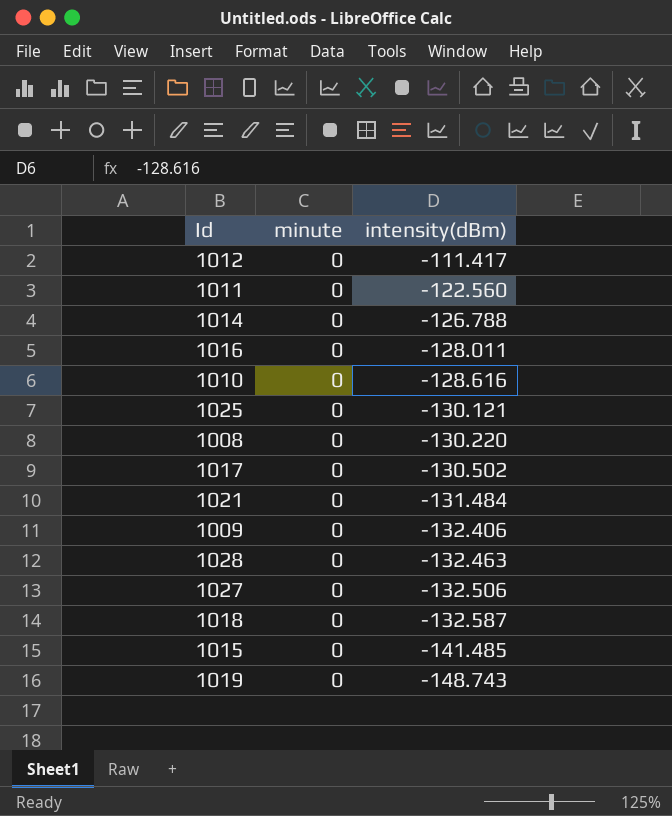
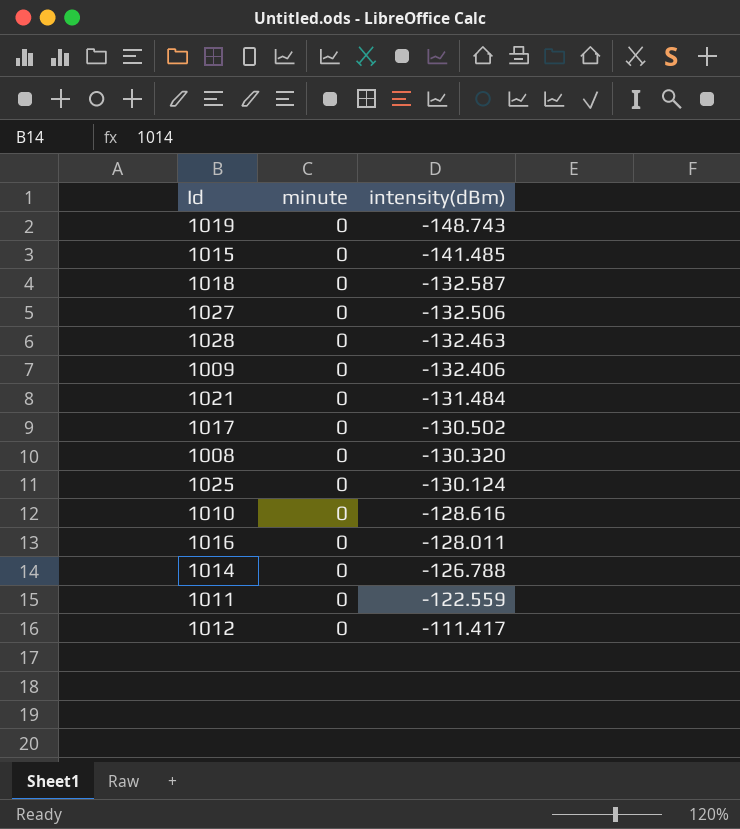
row order: intensity(dBm) descending -> intensity(dBm) ascending
1008 | intensity(dBm): -130.220 -> -130.320
1025 | intensity(dBm): -130.121 -> -130.124
1011 | intensity(dBm): -122.560 -> -122.559

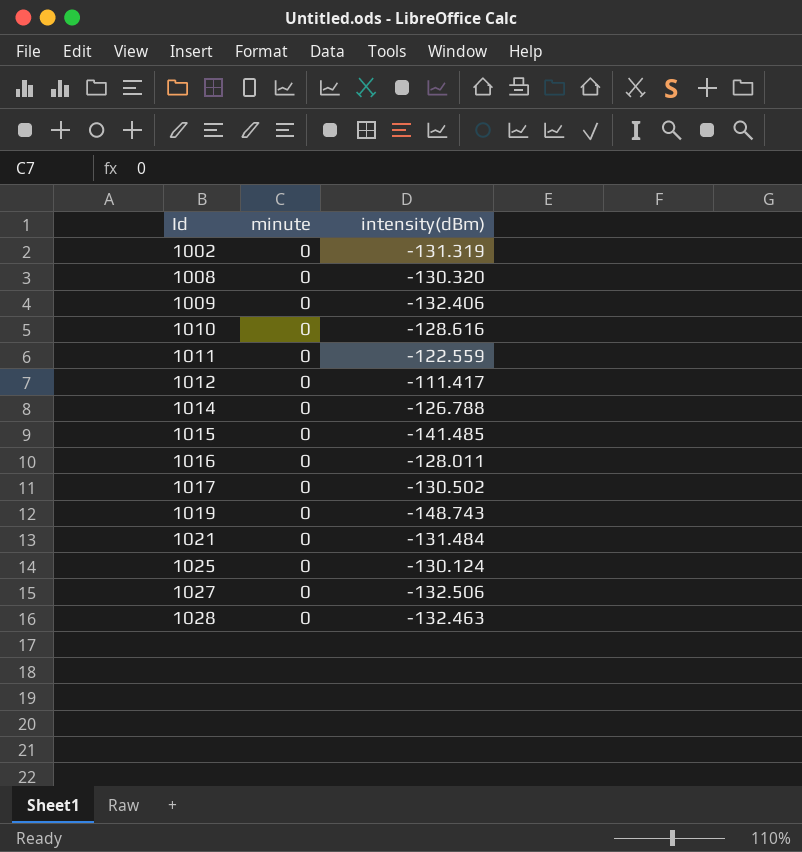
row order: intensity(dBm) ascending -> Id ascending
row 1018: 0 | -132.587 -> none
row 1002: none -> 0 | -131.319

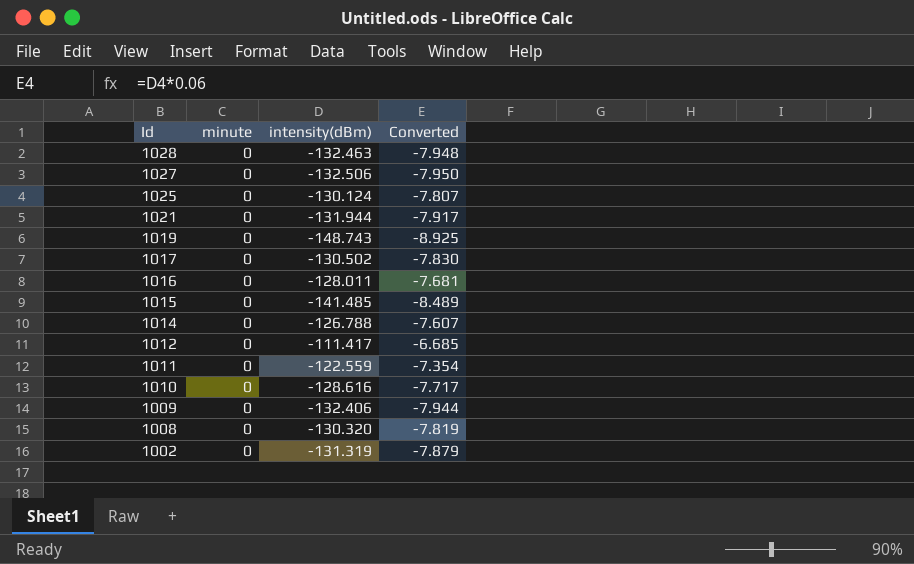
row order: Id ascending -> Id descending
column Converted | formula: none -> [intensity(dBm)] * 0.06
1021 | intensity(dBm): -131.484 -> -131.944

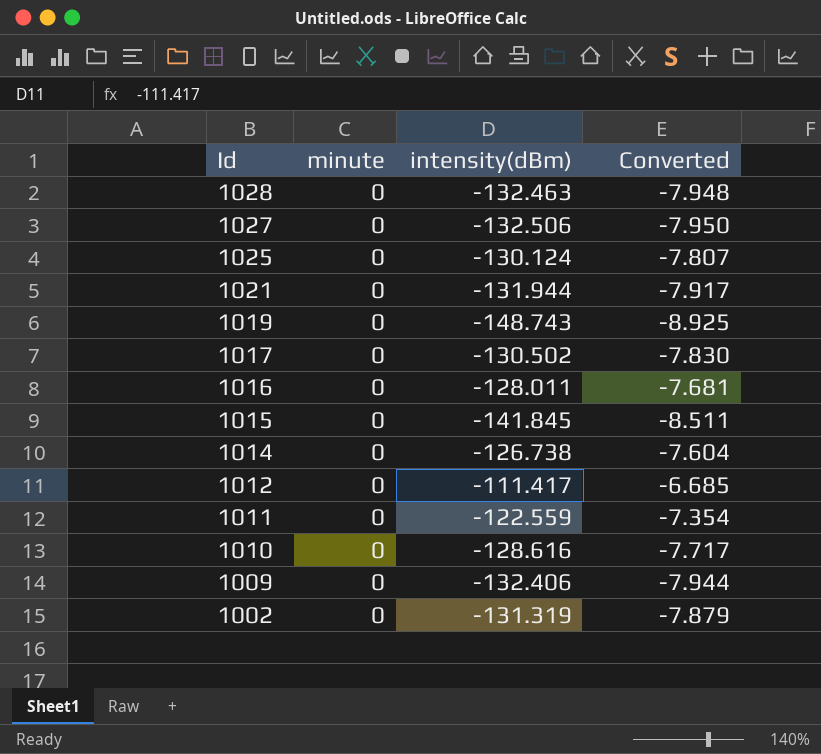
row 1008: 0 | -130.320 | -7.819 -> none
1015 | intensity(dBm): -141.485 -> -141.845
1015 | Converted: -8.489 -> -8.511
1014 | intensity(dBm): -126.788 -> -126.738
1014 | Converted: -7.607 -> -7.604

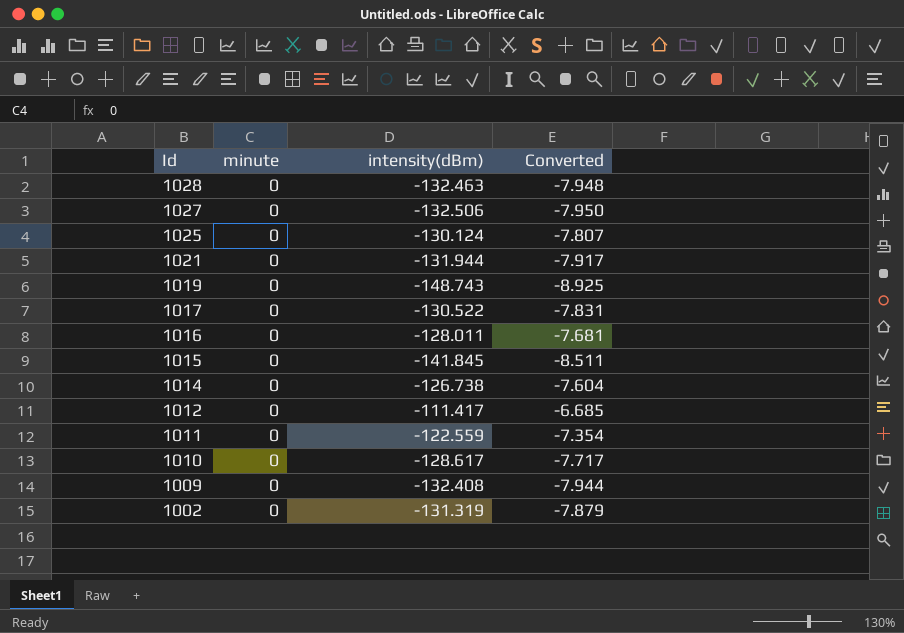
1017 | intensity(dBm): -130.502 -> -130.522
1017 | Converted: -7.830 -> -7.831
1010 | intensity(dBm): -128.616 -> -128.617
1009 | intensity(dBm): -132.406 -> -132.408

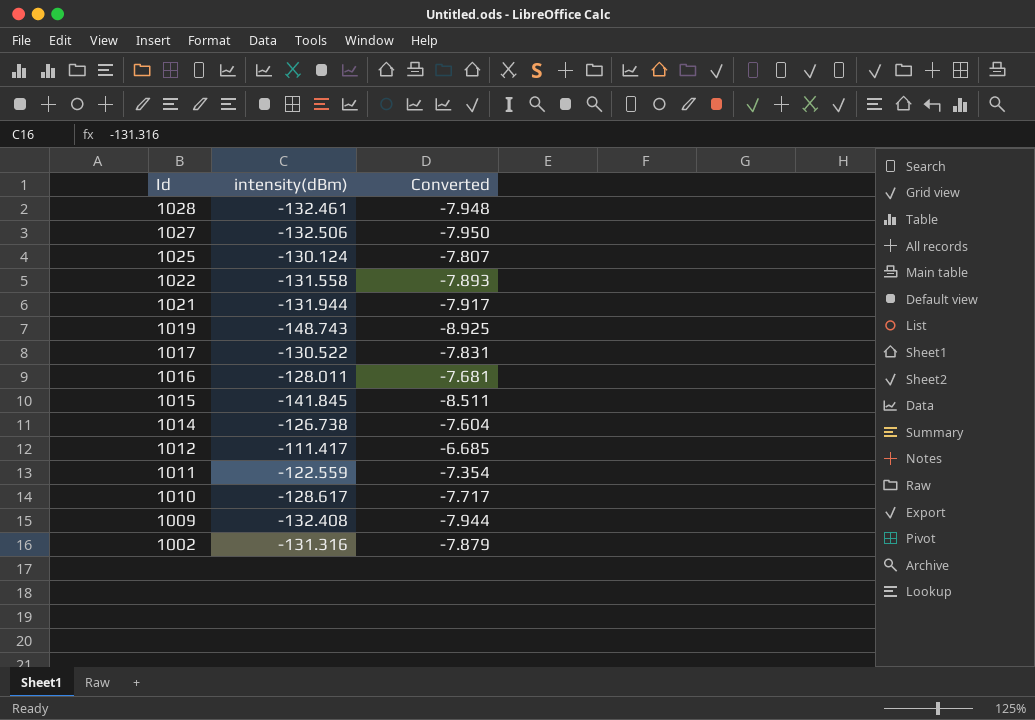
column minute | position: 2 -> none
1028 | intensity(dBm): -132.463 -> -132.461
row 1022: none -> -131.558 | -7.893
1002 | intensity(dBm): -131.319 -> -131.316

